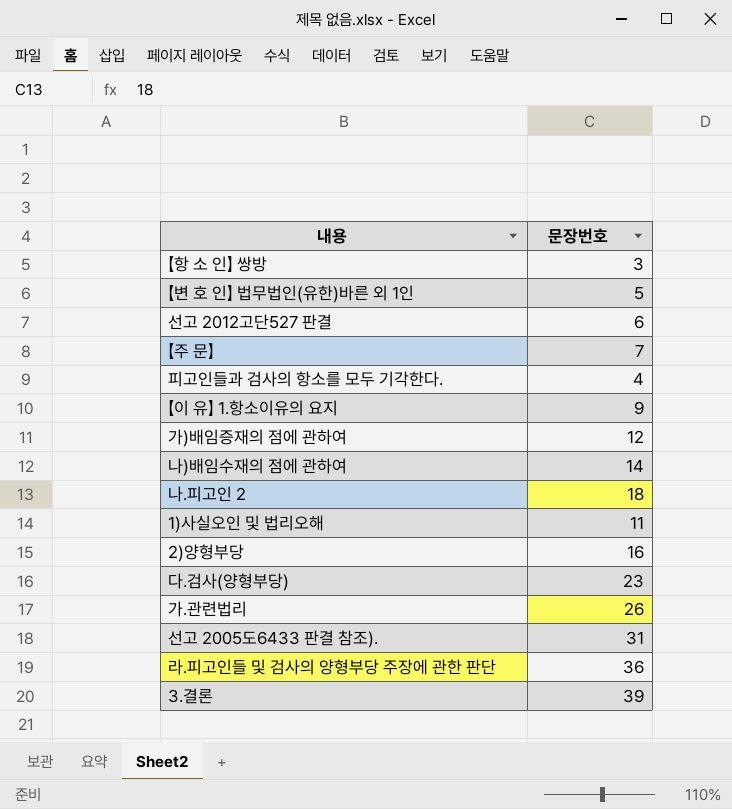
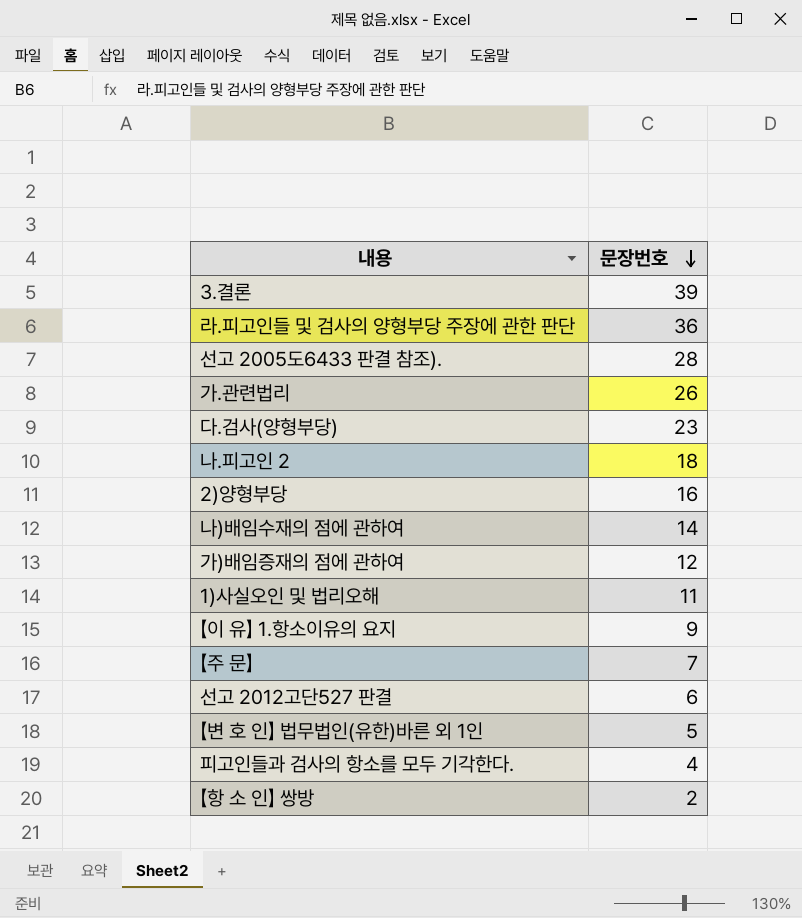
row order: none -> 문장번호 descending
선고 2005도6433 판결 참조). | 문장번호: 31 -> 28
【항 소 인】 쌍방 | 문장번호: 3 -> 2

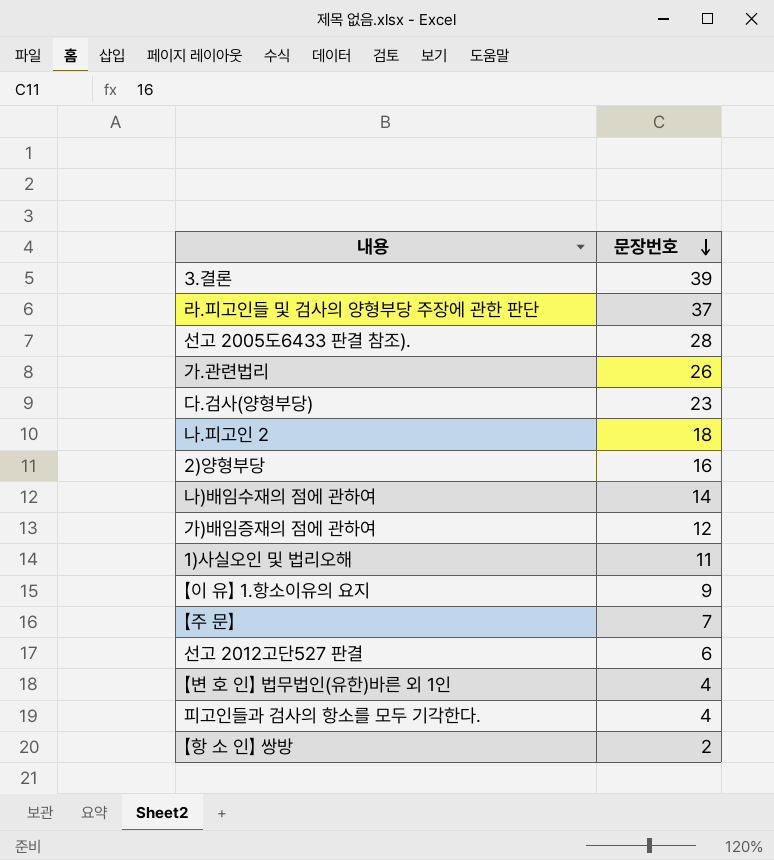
라.피고인들 및 검사의 양형부당 주장에 관한 판단 | 문장번호: 36 -> 37
【변 호 인】 법무법인(유한)바른 외 1인 | 문장번호: 5 -> 4

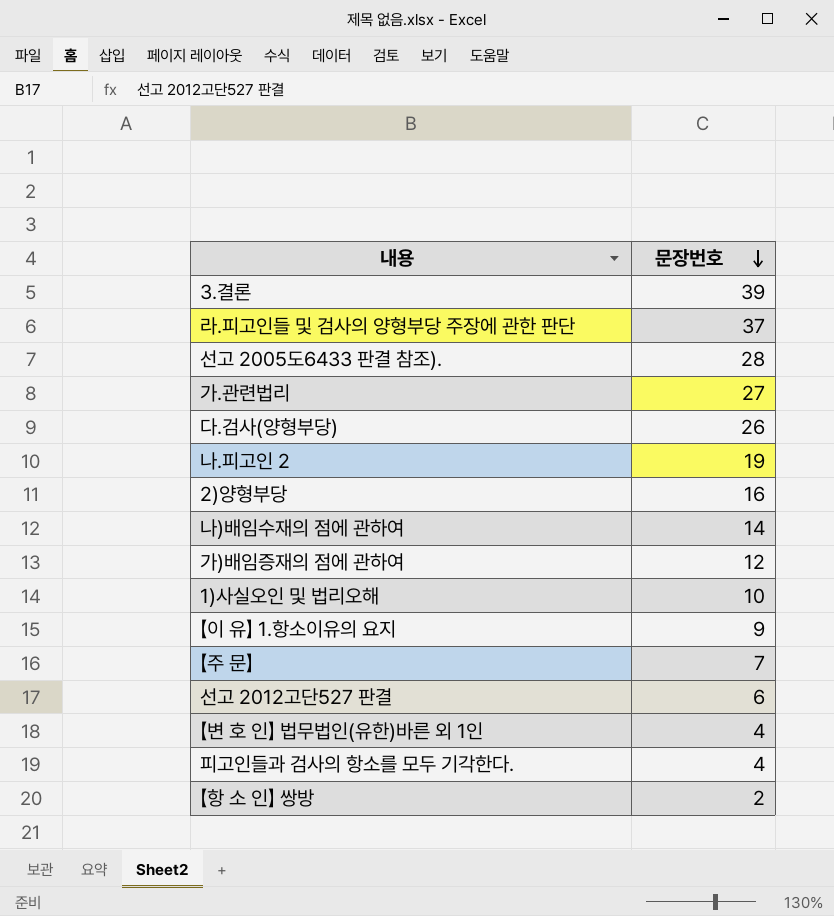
가.관련법리 | 문장번호: 26 -> 27
다.검사(양형부당) | 문장번호: 23 -> 26
나.피고인 2 | 문장번호: 18 -> 19
1)사실오인 및 법리오해 | 문장번호: 11 -> 10

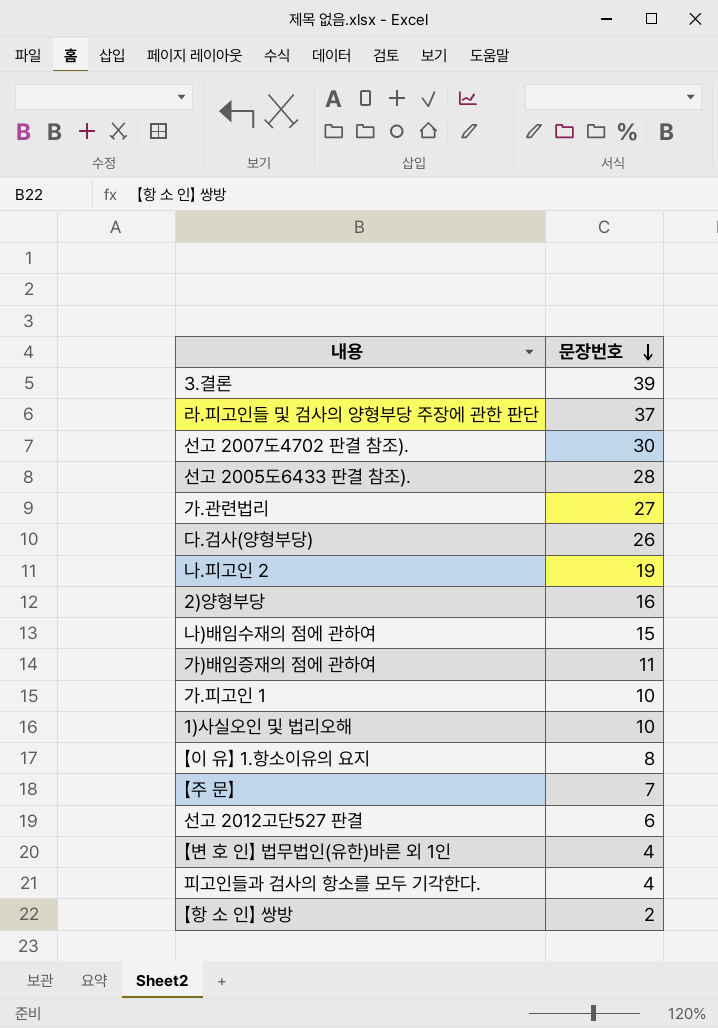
row 선고 2007도4702 판결 참조).: none -> 30
나)배임수재의 점에 관하여 | 문장번호: 14 -> 15
가)배임증재의 점에 관하여 | 문장번호: 12 -> 11
row 가.피고인 1: none -> 10
【이 유】 1.항소이유의 요지 | 문장번호: 9 -> 8

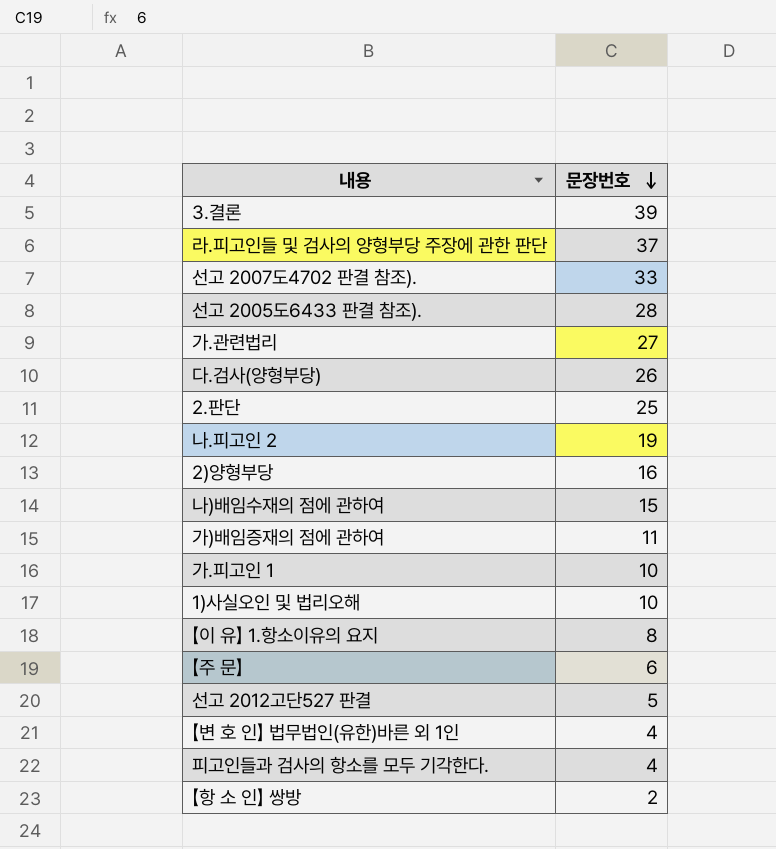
선고 2007도4702 판결 참조). | 문장번호: 30 -> 33
row 2.판단: none -> 25
【주 문】 | 문장번호: 7 -> 6
선고 2012고단527 판결 | 문장번호: 6 -> 5

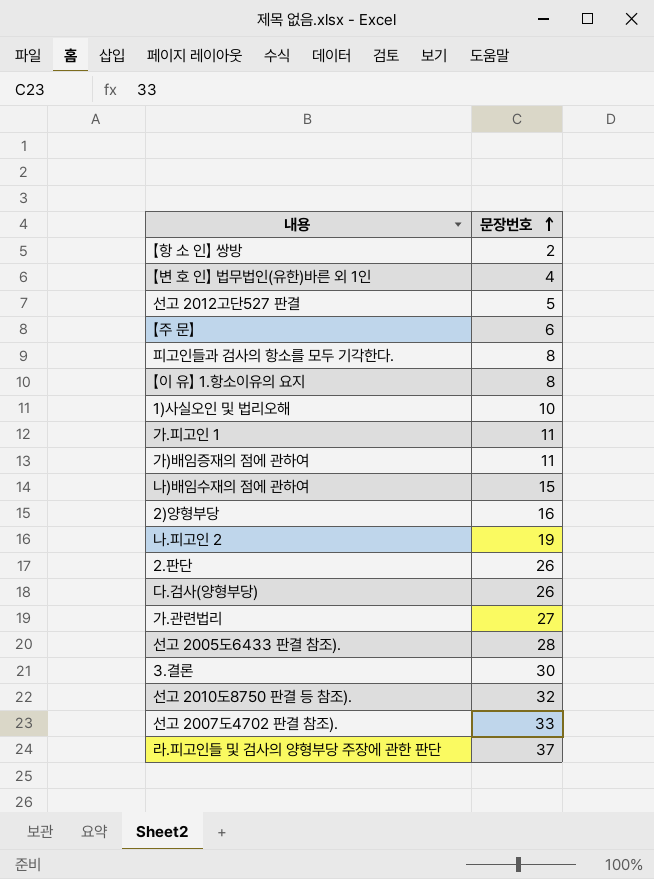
row order: 문장번호 descending -> 문장번호 ascending
피고인들과 검사의 항소를 모두 기각한다. | 문장번호: 4 -> 8
가.피고인 1 | 문장번호: 10 -> 11
2.판단 | 문장번호: 25 -> 26
3.결론 | 문장번호: 39 -> 30
row 선고 2010도8750 판결 등 참조).: none -> 32

